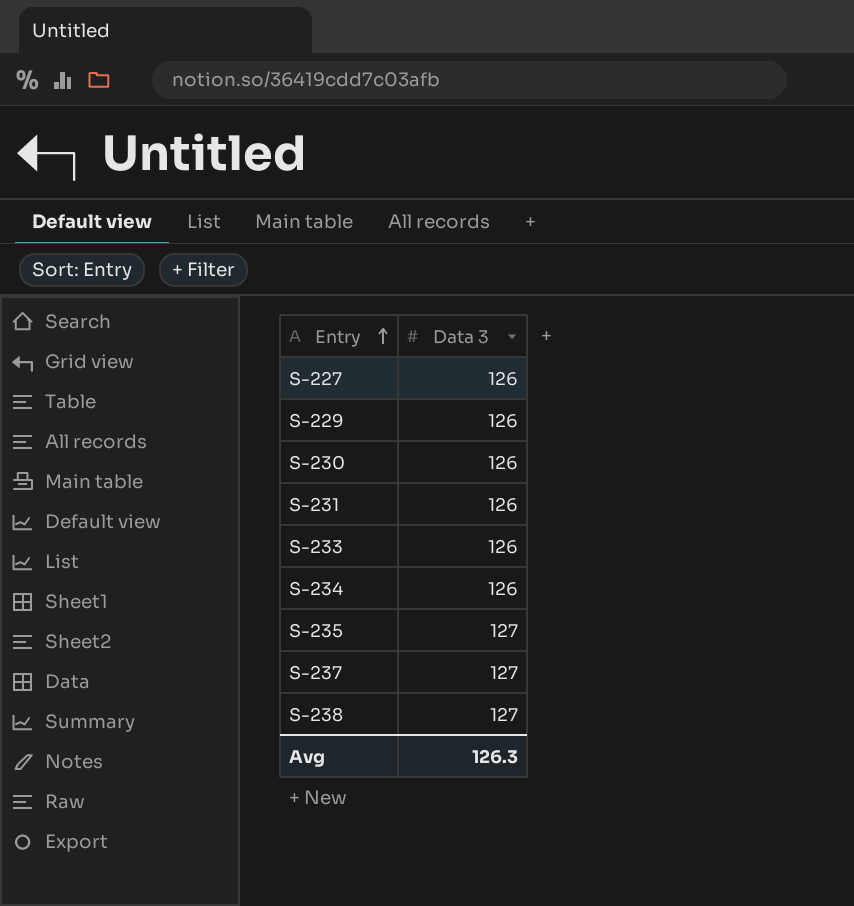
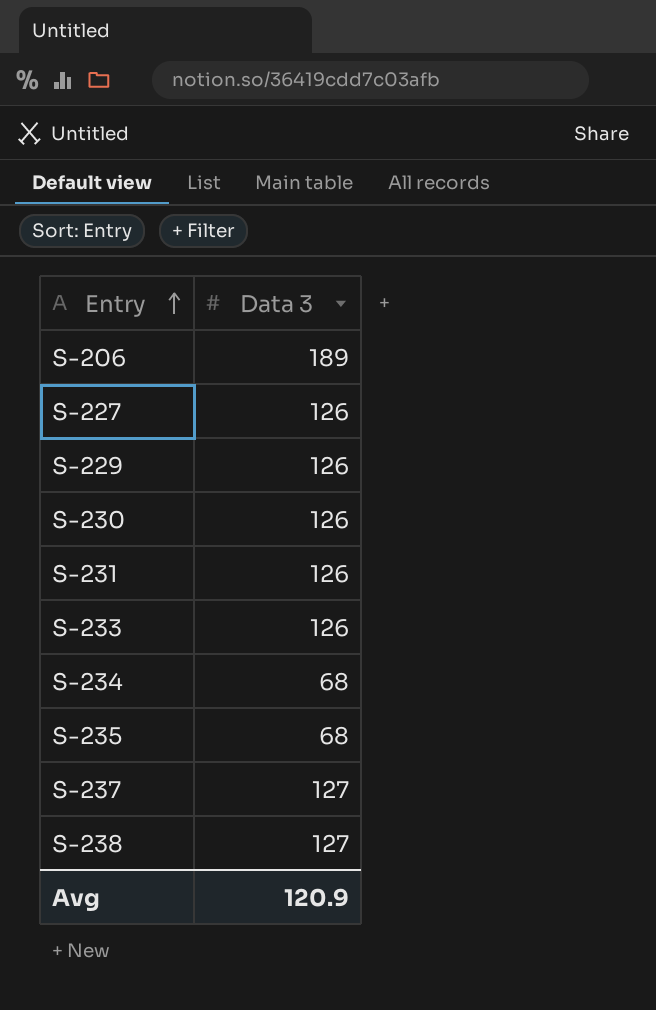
row S-206: none -> 189
S-234 | Data 3: 126 -> 68
S-235 | Data 3: 127 -> 68
Avg | Data 3: 126.3 -> 120.9

